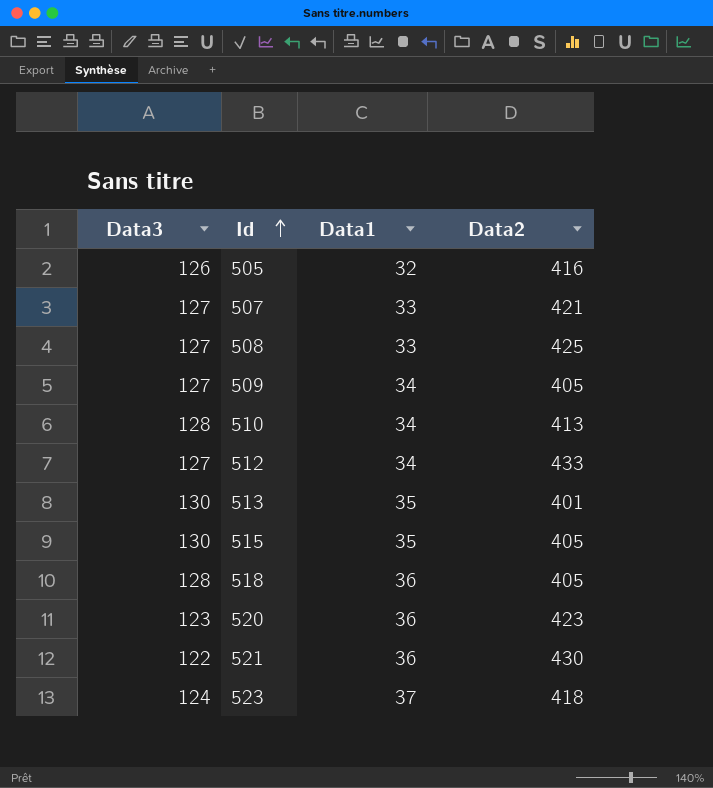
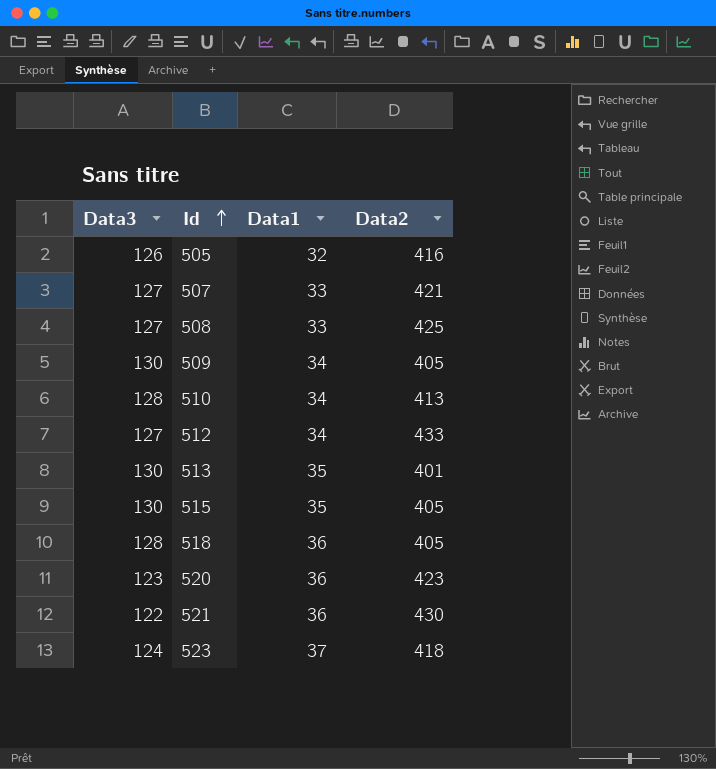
509 | Data3: 127 -> 130

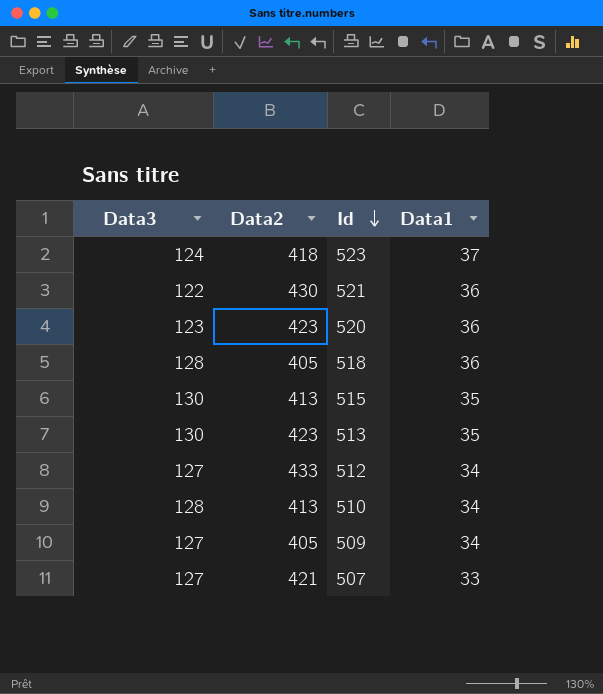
row order: Id ascending -> Id descending
column Data2 | position: 4 -> 2
row 505: 126 | 32 | 416 -> none
row 508: 127 | 33 | 425 -> none
515 | Data2: 405 -> 413
513 | Data2: 401 -> 423
509 | Data3: 130 -> 127

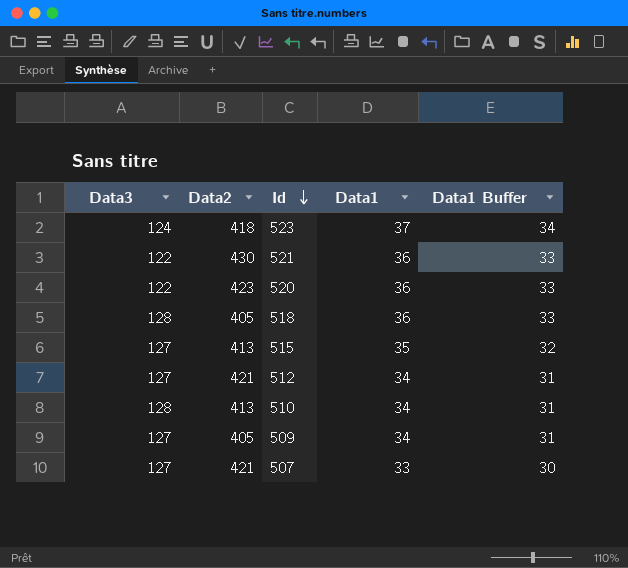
column Data1 Buffer | formula: none -> [Data1] - 3
row 513: 130 | 423 | 35 -> none
520 | Data3: 123 -> 122
515 | Data3: 130 -> 127
512 | Data2: 433 -> 421

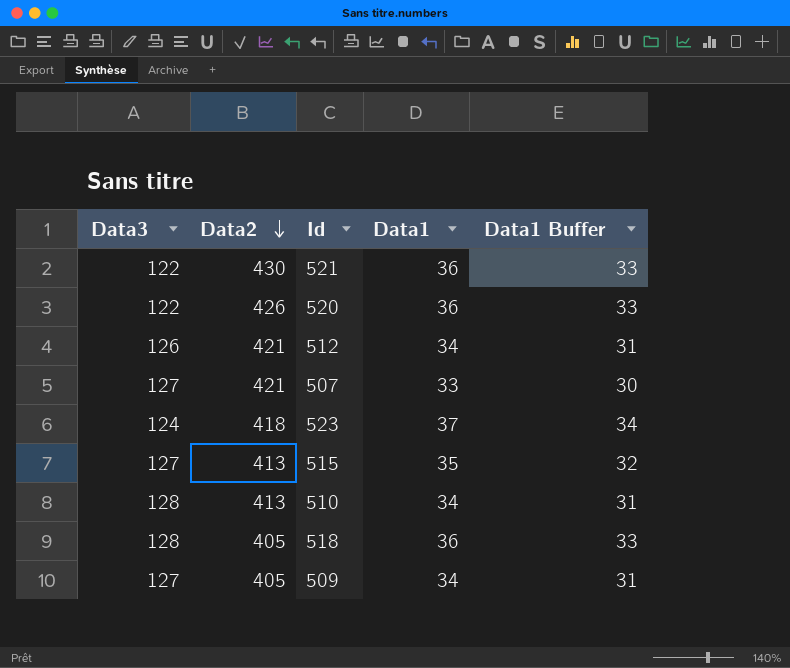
row order: Id descending -> Data2 descending
520 | Data2: 423 -> 426
512 | Data3: 127 -> 126

